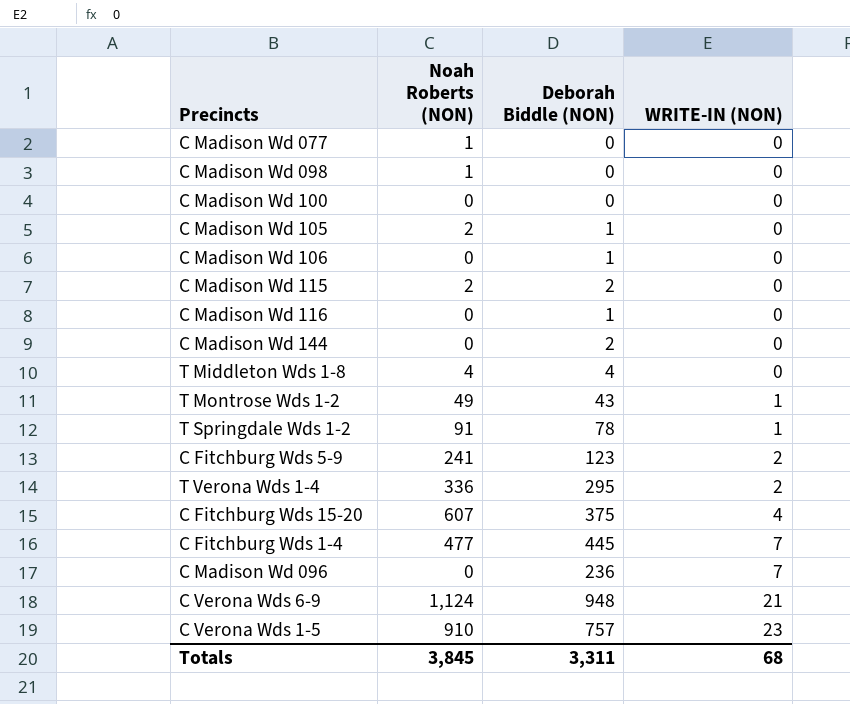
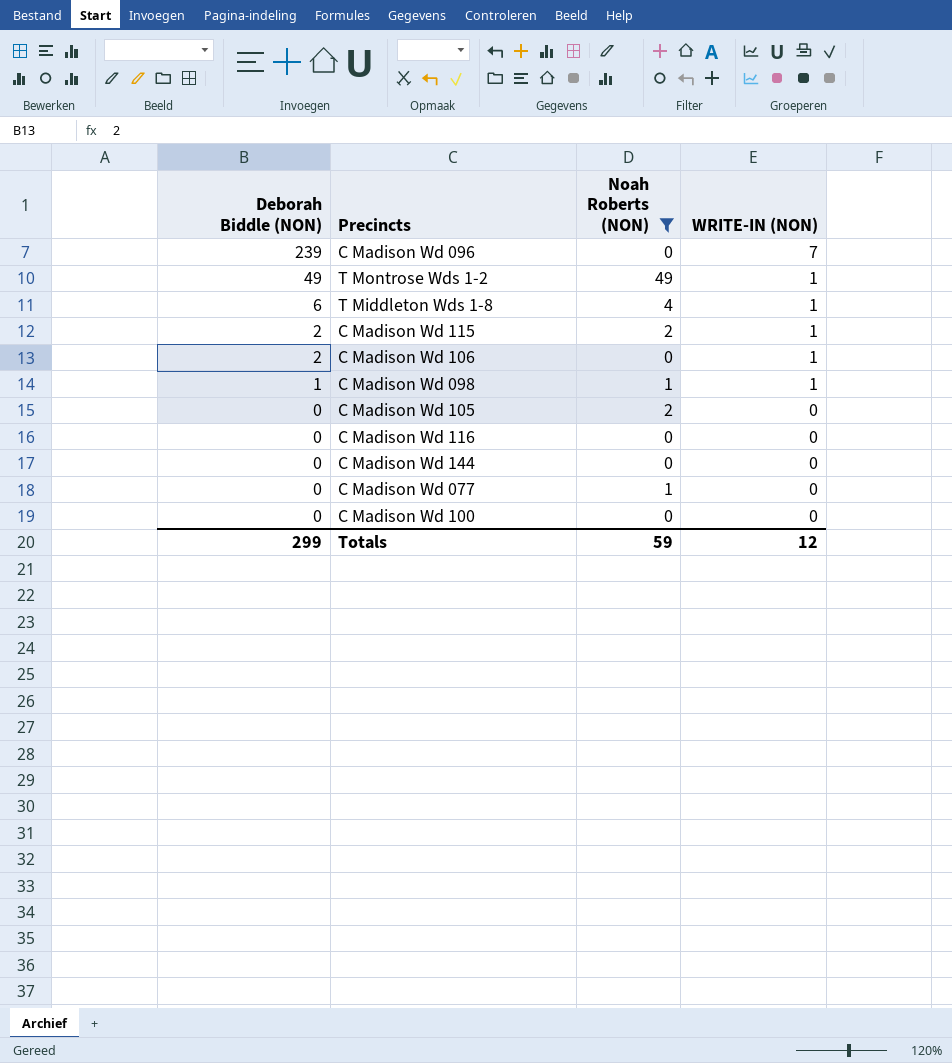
filter: none -> Noah Roberts (NON) <= 49
row order: WRITE-IN (NON) ascending -> Deborah Biddle (NON) descending
column Deborah Biddle (NON) | position: 3 -> 1
C Madison Wd 096 | Deborah Biddle (NON): 236 -> 239
T Montrose Wds 1-2 | Deborah Biddle (NON): 43 -> 49
T Middleton Wds 1-8 | Deborah Biddle (NON): 4 -> 6
T Middleton Wds 1-8 | WRITE-IN (NON): 0 -> 1
C Madison Wd 115 | WRITE-IN (NON): 0 -> 1
C Madison Wd 106 | Deborah Biddle (NON): 1 -> 2
C Madison Wd 106 | WRITE-IN (NON): 0 -> 1
C Madison Wd 098 | Deborah Biddle (NON): 0 -> 1
C Madison Wd 098 | WRITE-IN (NON): 0 -> 1
C Madison Wd 105 | Deborah Biddle (NON): 1 -> 0
C Madison Wd 116 | Deborah Biddle (NON): 1 -> 0
C Madison Wd 144 | Deborah Biddle (NON): 2 -> 0
Totals | Deborah Biddle (NON): 3,311 -> 299
Totals | Noah Roberts (NON): 3,845 -> 59
Totals | WRITE-IN (NON): 68 -> 12

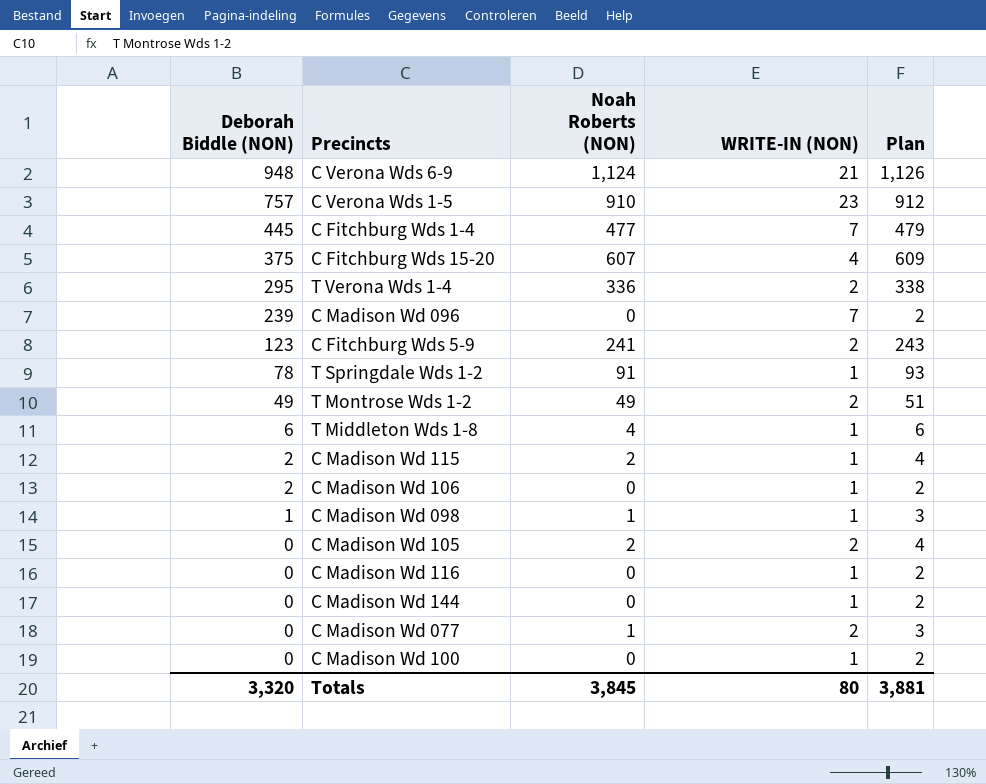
filter: Noah Roberts (NON) <= 49 -> none
column Plan | formula: none -> [Noah Roberts (NON)] + 2
T Montrose Wds 1-2 | WRITE-IN (NON): 1 -> 2
C Madison Wd 105 | WRITE-IN (NON): 0 -> 2
C Madison Wd 116 | WRITE-IN (NON): 0 -> 1
C Madison Wd 144 | WRITE-IN (NON): 0 -> 1
C Madison Wd 077 | WRITE-IN (NON): 0 -> 2
C Madison Wd 100 | WRITE-IN (NON): 0 -> 1
Totals | Deborah Biddle (NON): 299 -> 3,320
Totals | Noah Roberts (NON): 59 -> 3,845
Totals | WRITE-IN (NON): 12 -> 80

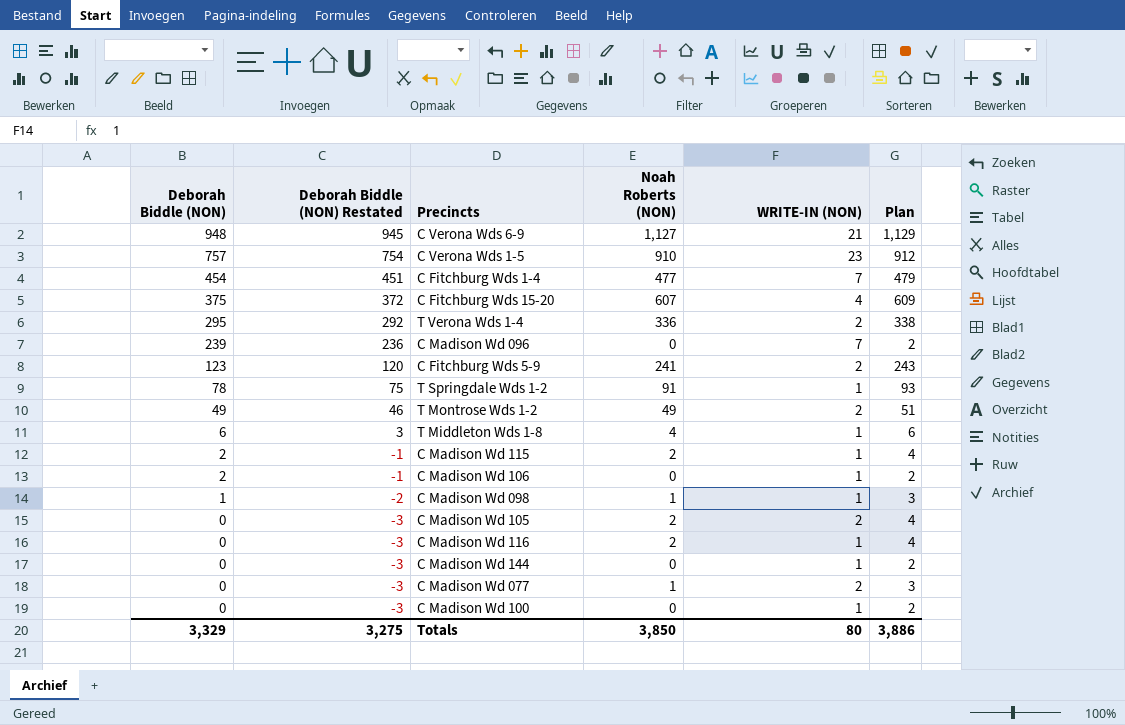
column Deborah Biddle (NON) Restated | formula: none -> [Deborah Biddle (NON)] - 3
C Verona Wds 6-9 | Noah Roberts (NON): 1,124 -> 1,127
C Verona Wds 6-9 | Plan: 1,126 -> 1,129
C Fitchburg Wds 1-4 | Deborah Biddle (NON): 445 -> 454
C Madison Wd 116 | Noah Roberts (NON): 0 -> 2
C Madison Wd 116 | Plan: 2 -> 4
Totals | Deborah Biddle (NON): 3,320 -> 3,329
Totals | Noah Roberts (NON): 3,845 -> 3,850
Totals | Plan: 3,881 -> 3,886

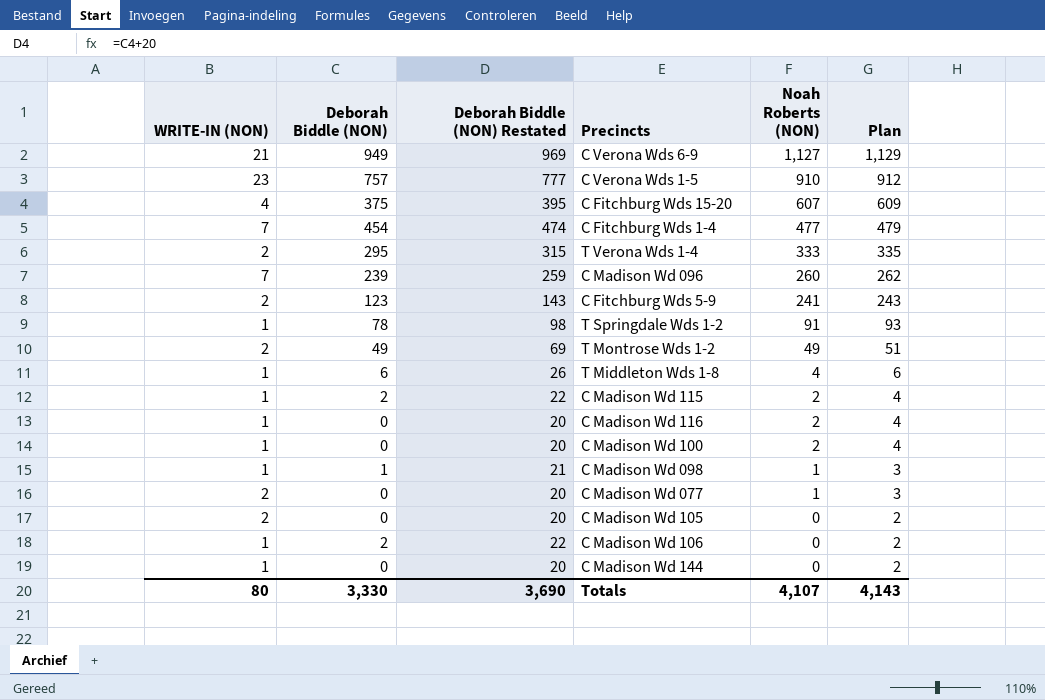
row order: Deborah Biddle (NON) descending -> Noah Roberts (NON) descending
column WRITE-IN (NON) | position: 5 -> 1
column Deborah Biddle (NON) Restated | formula: [Deborah Biddle (NON)] - 3 -> [Deborah Biddle (NON)] + 20
C Verona Wds 6-9 | Deborah Biddle (NON): 948 -> 949
T Verona Wds 1-4 | Noah Roberts (NON): 336 -> 333
T Verona Wds 1-4 | Plan: 338 -> 335
C Madison Wd 096 | Noah Roberts (NON): 0 -> 260
C Madison Wd 096 | Plan: 2 -> 262
C Madison Wd 100 | Noah Roberts (NON): 0 -> 2
C Madison Wd 100 | Plan: 2 -> 4
C Madison Wd 105 | Noah Roberts (NON): 2 -> 0
C Madison Wd 105 | Plan: 4 -> 2
Totals | Deborah Biddle (NON): 3,329 -> 3,330
Totals | Deborah Biddle (NON) Restated: 3,275 -> 3,690
Totals | Noah Roberts (NON): 3,850 -> 4,107
Totals | Plan: 3,886 -> 4,143

